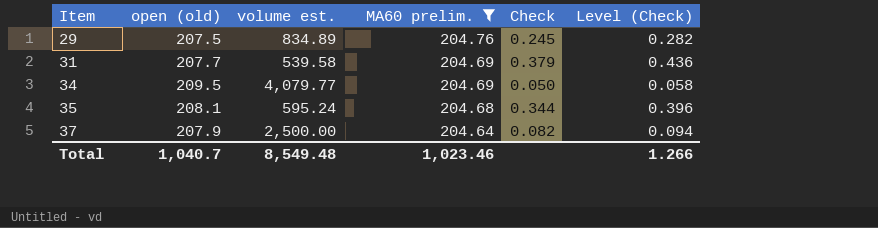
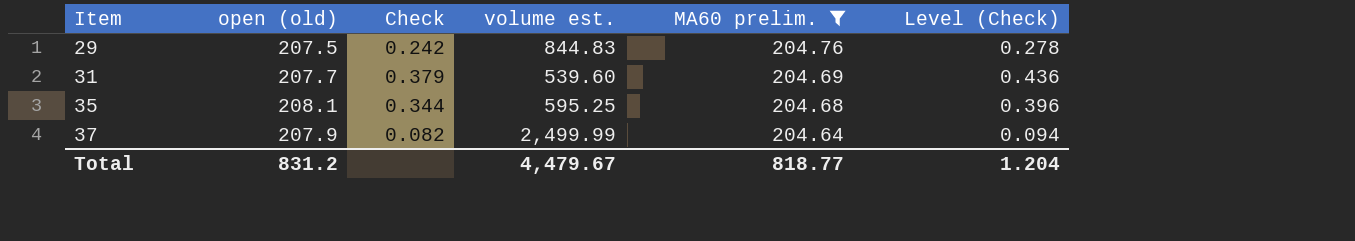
column Check | position: 5 -> 3
row 34: 209.5 | 4,079.77 | 204.69 | 0.050 | 0.058 -> none
29 | Check: 0.245 -> 0.242
29 | volume est.: 834.89 -> 844.83
29 | Level (Check): 0.282 -> 0.278
31 | volume est.: 539.58 -> 539.60
35 | volume est.: 595.24 -> 595.25
37 | volume est.: 2,500.00 -> 2,499.99
Total | open (old): 1,040.7 -> 831.2
Total | volume est.: 8,549.48 -> 4,479.67
Total | MA60 prelim.: 1,023.46 -> 818.77
Total | Level (Check): 1.266 -> 1.204

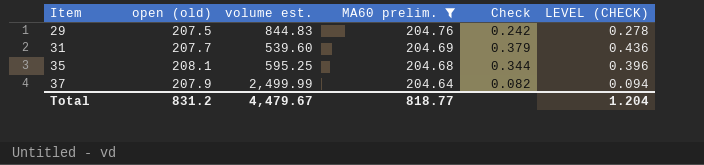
column Check | position: 3 -> 5
column name: Level (Check) -> LEVEL (CHECK)

